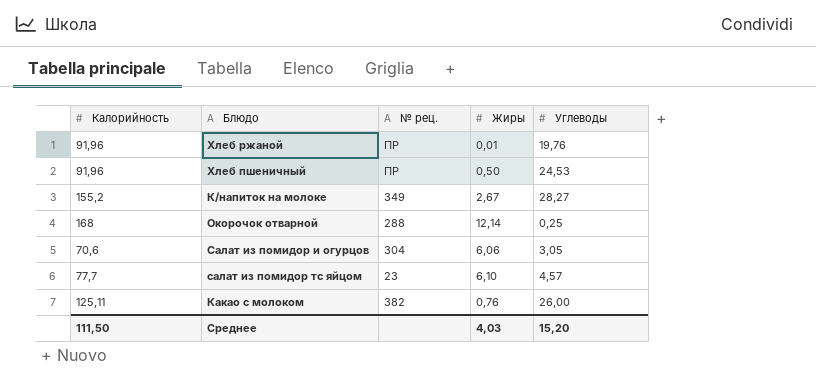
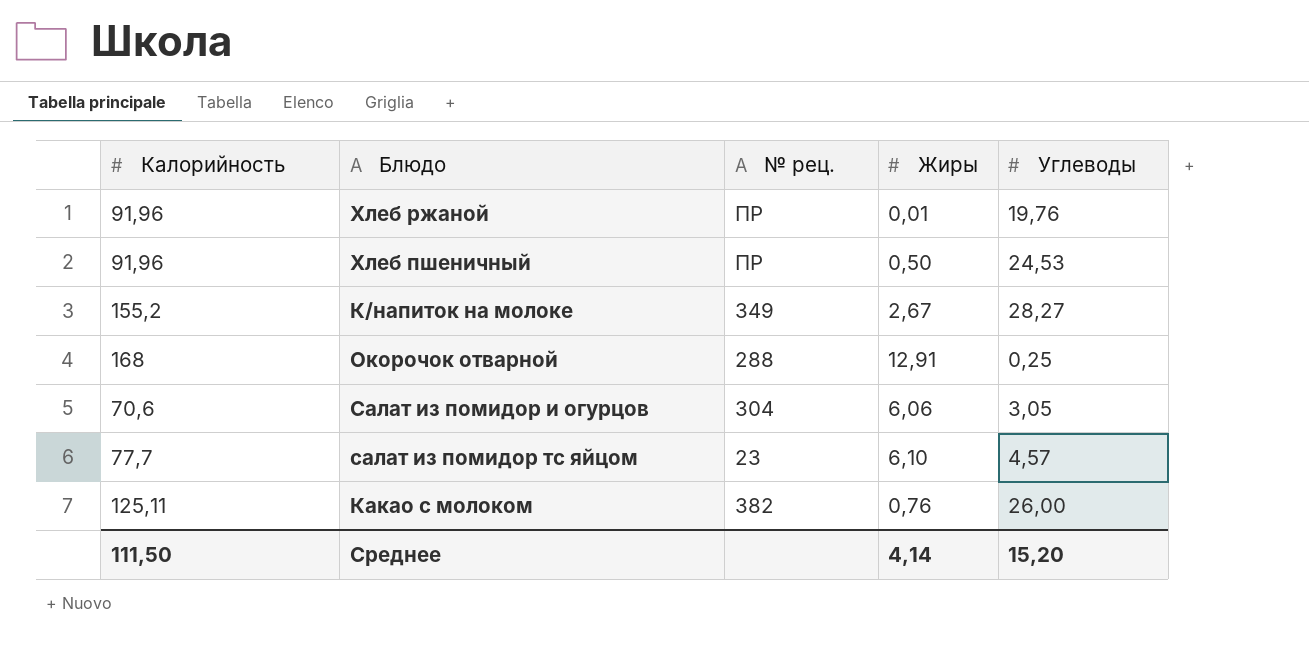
Окорочок отварной | Жиры: 12,14 -> 12,91
Среднее | Жиры: 4,03 -> 4,14

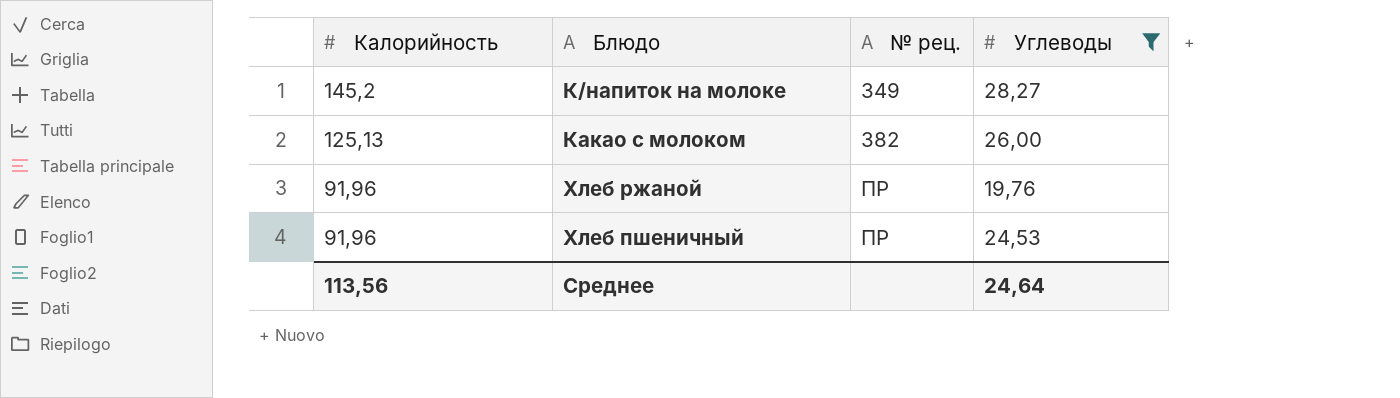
filter: none -> Углеводы >= 19,76
row order: none -> Калорийность descending
column Жиры | position: 4 -> none
К/напиток на молоке | Калорийность: 155,2 -> 145,2
Какао с молоком | Калорийность: 125,11 -> 125,13
Среднее | Калорийность: 111,50 -> 113,56
Среднее | Углеводы: 15,20 -> 24,64

